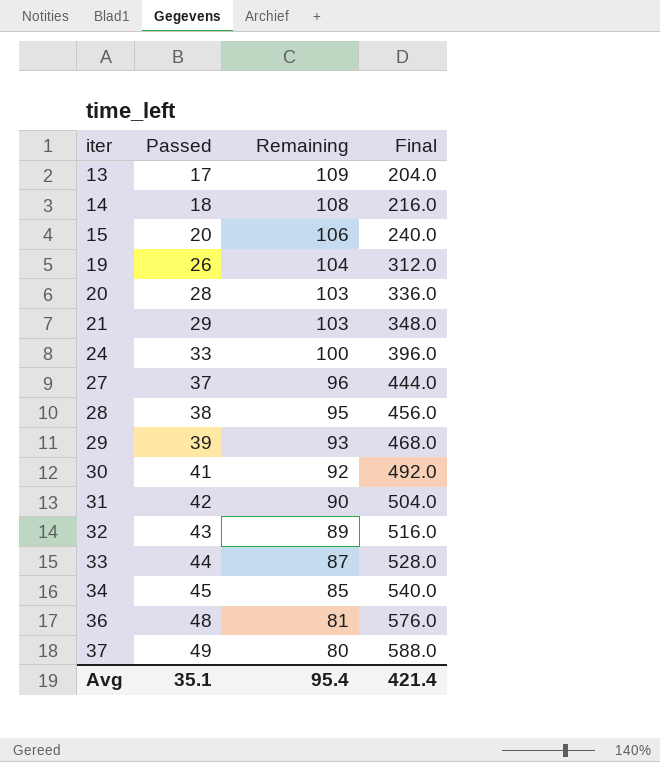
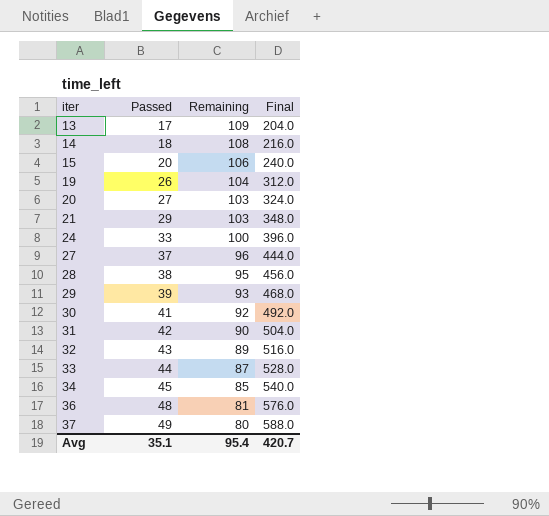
20 | Passed: 28 -> 27
20 | Final: 336.0 -> 324.0
Avg | Final: 421.4 -> 420.7

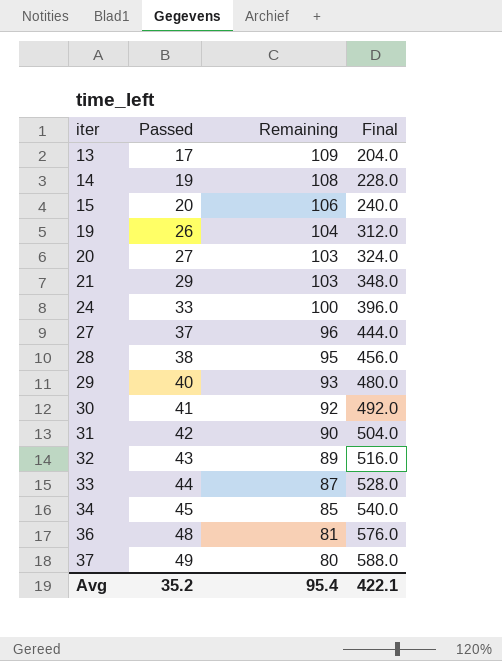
14 | Passed: 18 -> 19
14 | Final: 216.0 -> 228.0
29 | Passed: 39 -> 40
29 | Final: 468.0 -> 480.0
Avg | Passed: 35.1 -> 35.2
Avg | Final: 420.7 -> 422.1

